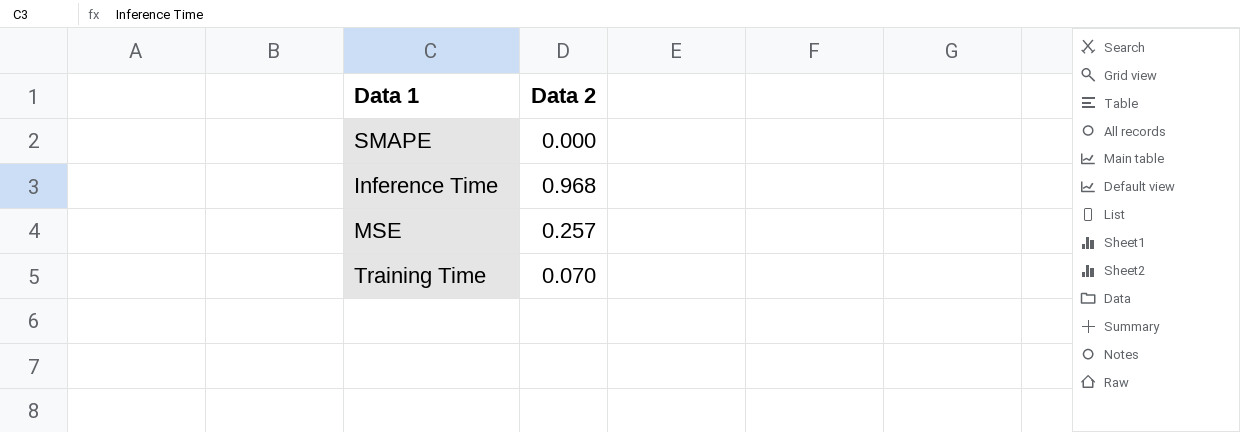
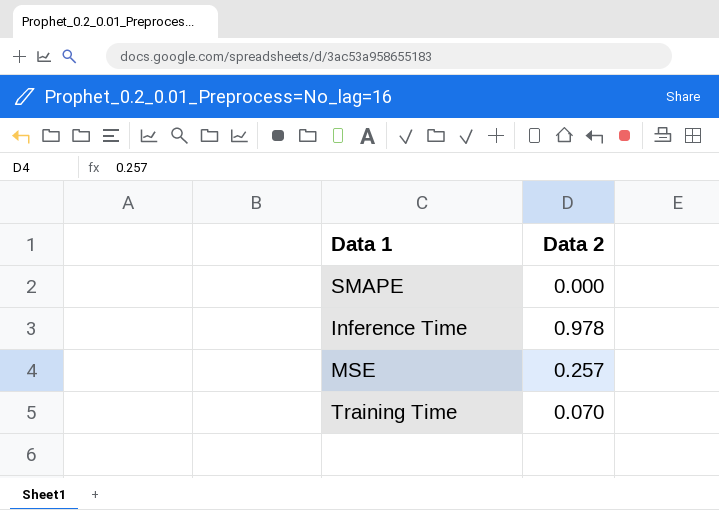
Inference Time | Data 2: 0.968 -> 0.978

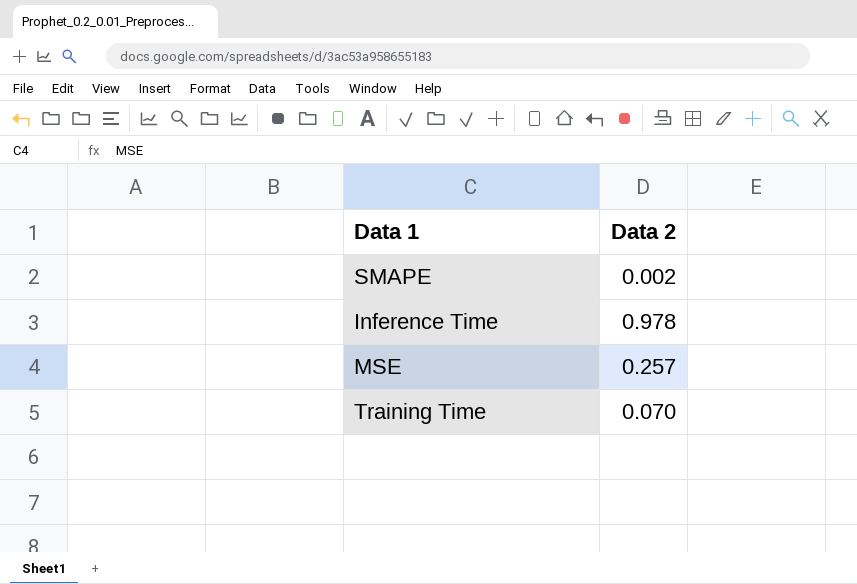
SMAPE | Data 2: 0.000 -> 0.002

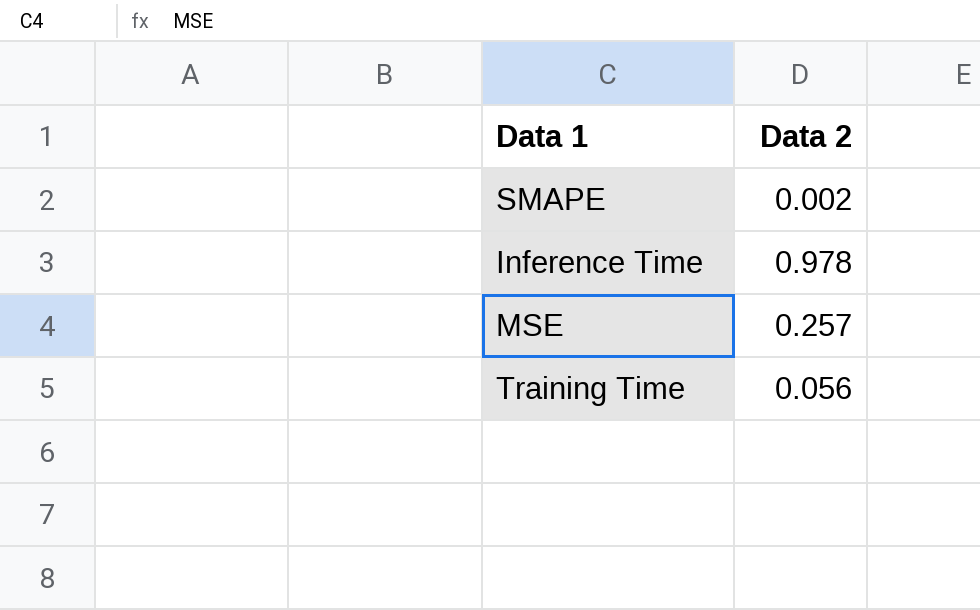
Training Time | Data 2: 0.070 -> 0.056

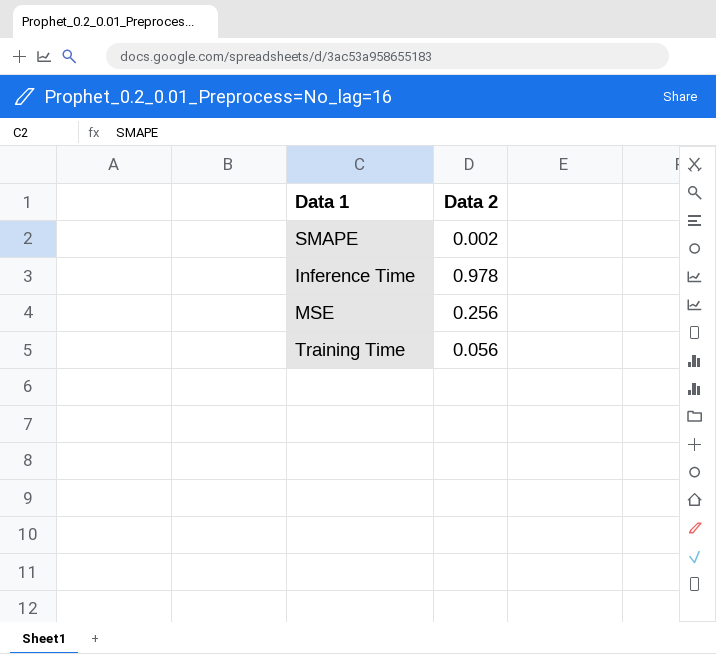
MSE | Data 2: 0.257 -> 0.256

